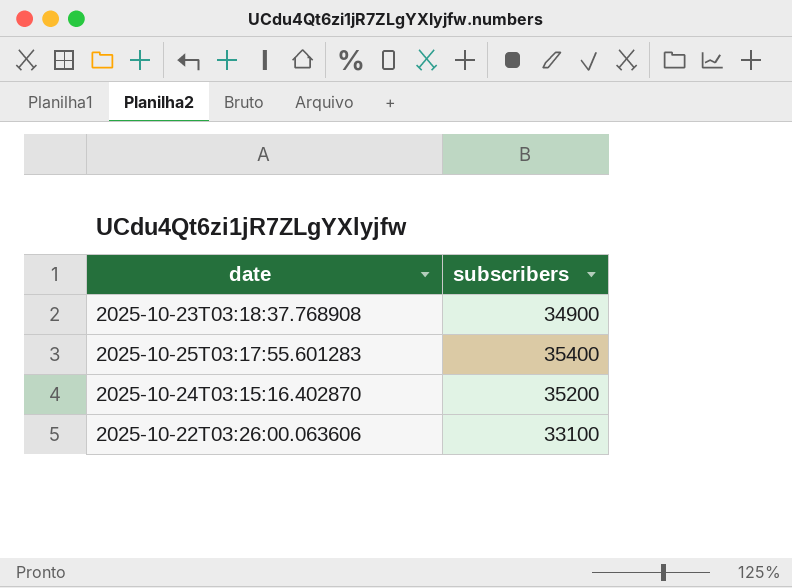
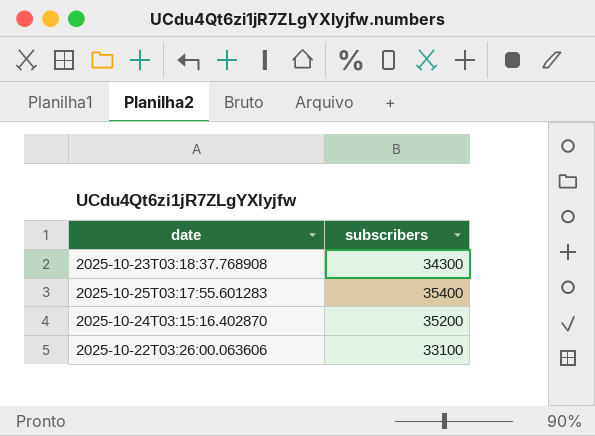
2025-10-23T03:18:37.768908 | subscribers: 34900 -> 34300

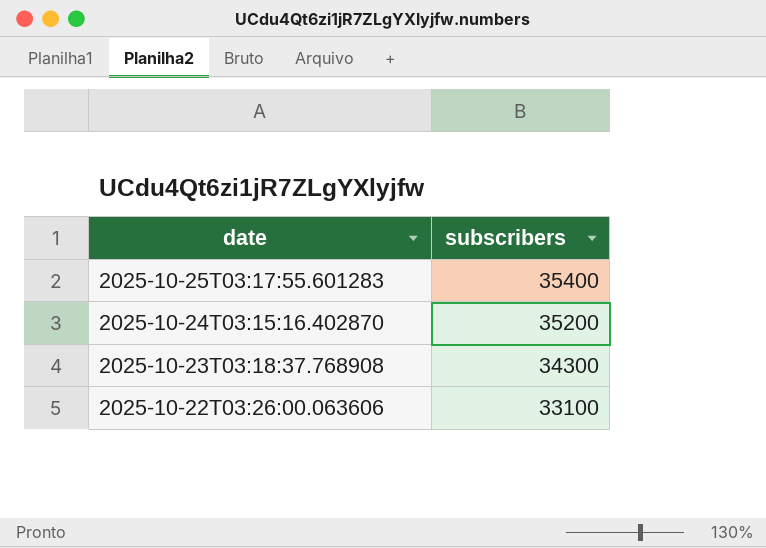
row order: none -> date descending

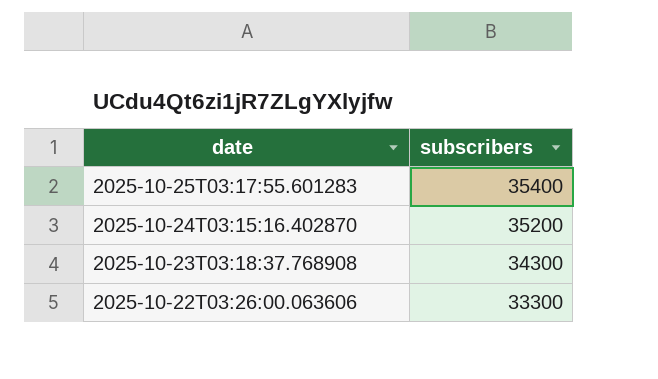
2025-10-22T03:26:00.063606 | subscribers: 33100 -> 33300

